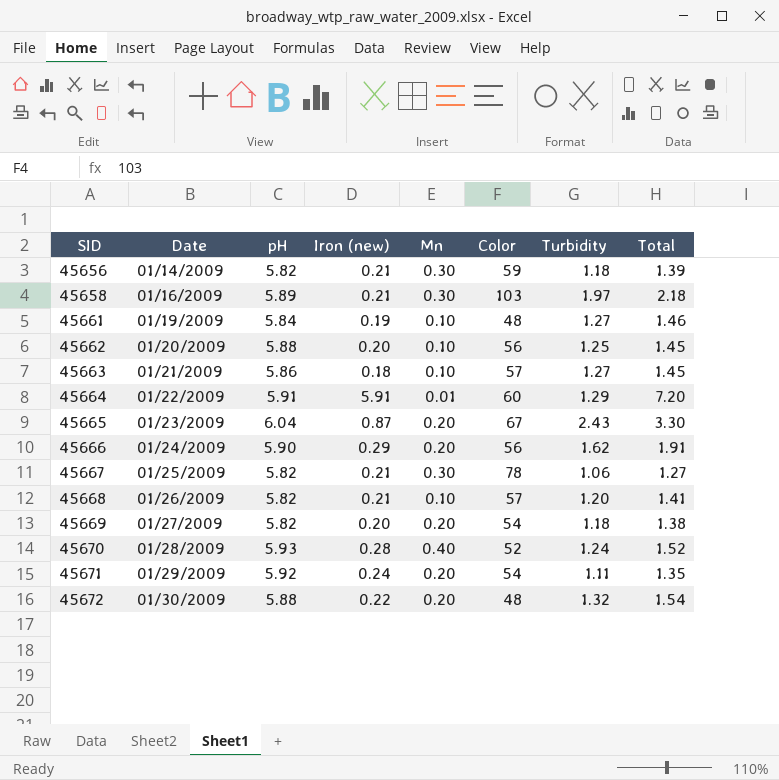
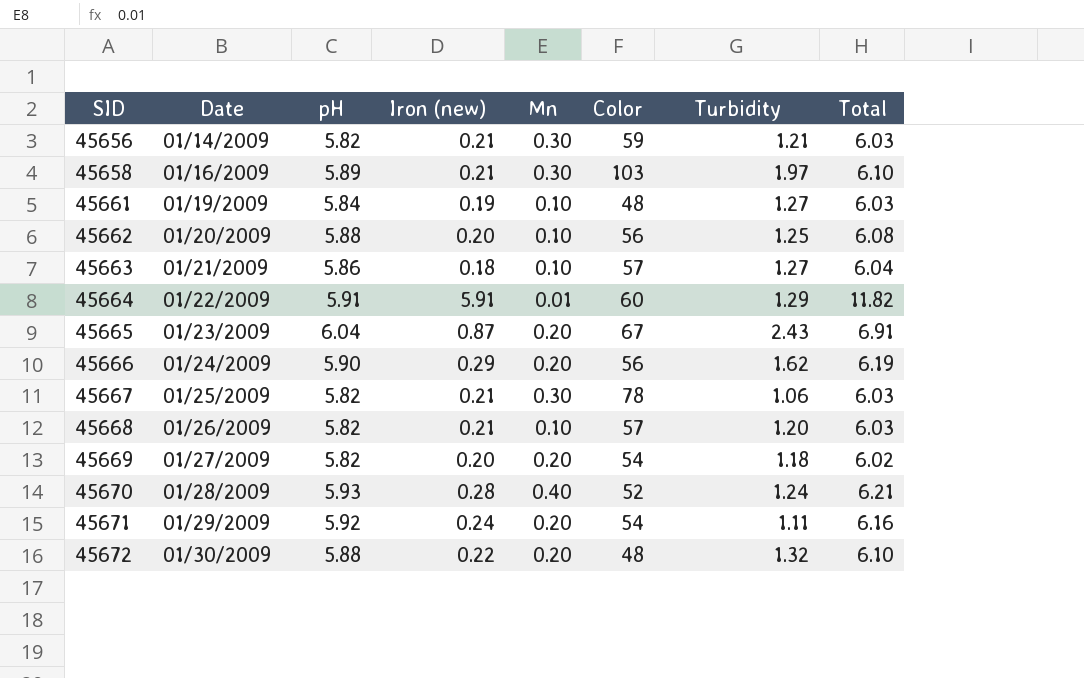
column Total | formula: [Iron (new)] + [Turbidity] -> [pH] + [Iron (new)]
45656 | Turbidity: 1.18 -> 1.21

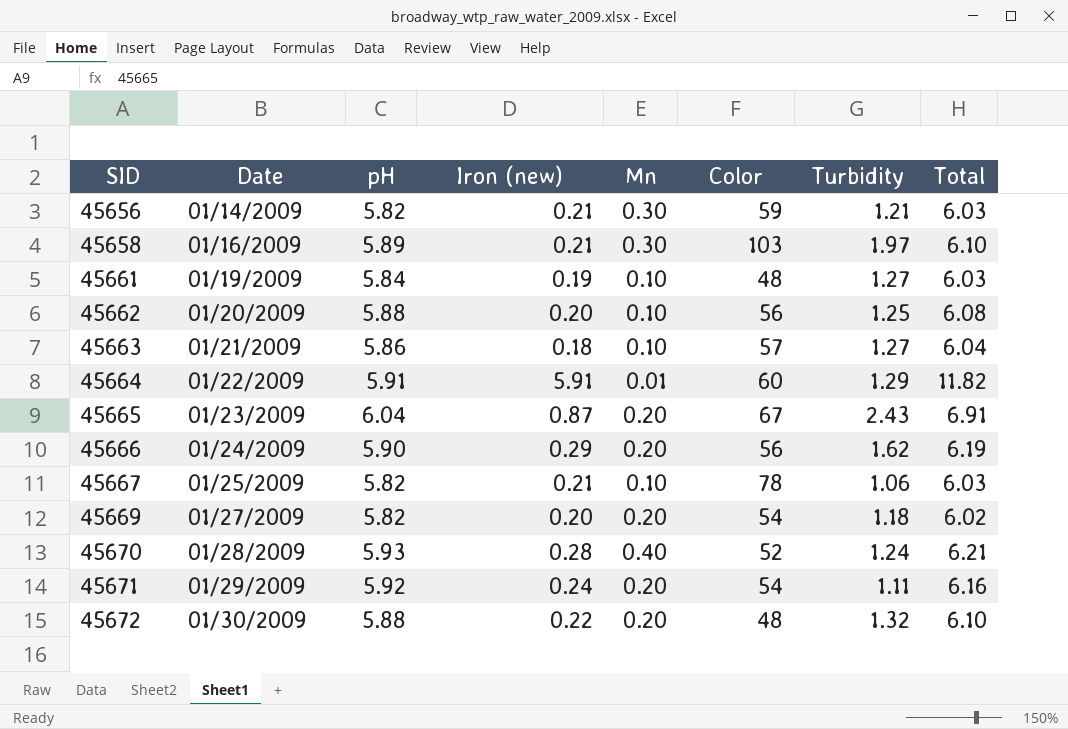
row 45668: 01/26/2009 | 5.82 | 0.21 | 0.10 | 57 | 1.20 | 6.03 -> none
45667 | Mn: 0.30 -> 0.10

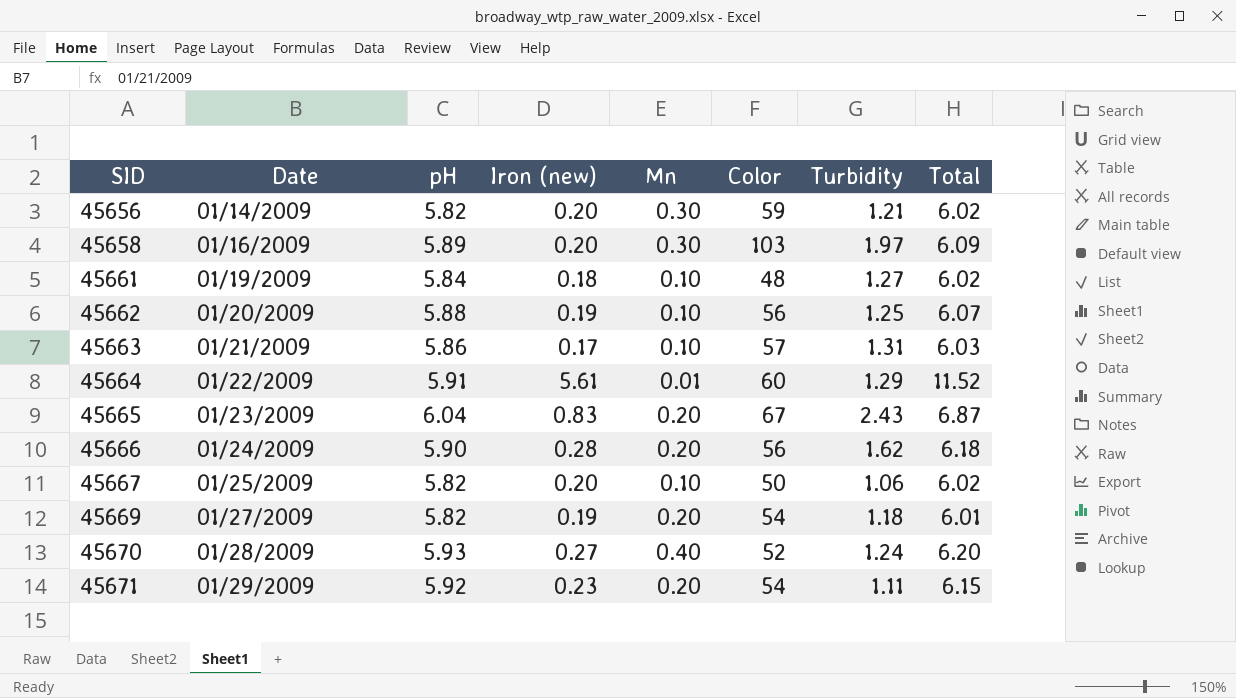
row 45672: 01/30/2009 | 5.88 | 0.22 | 0.20 | 48 | 1.32 | 6.10 -> none
45656 | Iron (new): 0.21 -> 0.20
45656 | Total: 6.03 -> 6.02
45658 | Iron (new): 0.21 -> 0.20
45658 | Total: 6.10 -> 6.09
45661 | Iron (new): 0.19 -> 0.18
45661 | Total: 6.03 -> 6.02
45662 | Iron (new): 0.20 -> 0.19
45662 | Total: 6.08 -> 6.07
45663 | Iron (new): 0.18 -> 0.17
45663 | Turbidity: 1.27 -> 1.31
45663 | Total: 6.04 -> 6.03
45664 | Iron (new): 5.91 -> 5.61
45664 | Total: 11.82 -> 11.52
45665 | Iron (new): 0.87 -> 0.83
45665 | Total: 6.91 -> 6.87
45666 | Iron (new): 0.29 -> 0.28
45666 | Total: 6.19 -> 6.18
45667 | Iron (new): 0.21 -> 0.20
45667 | Color: 78 -> 50
45667 | Total: 6.03 -> 6.02
45669 | Iron (new): 0.20 -> 0.19
45669 | Total: 6.02 -> 6.01
45670 | Iron (new): 0.28 -> 0.27
45670 | Total: 6.21 -> 6.20
45671 | Iron (new): 0.24 -> 0.23
45671 | Total: 6.16 -> 6.15

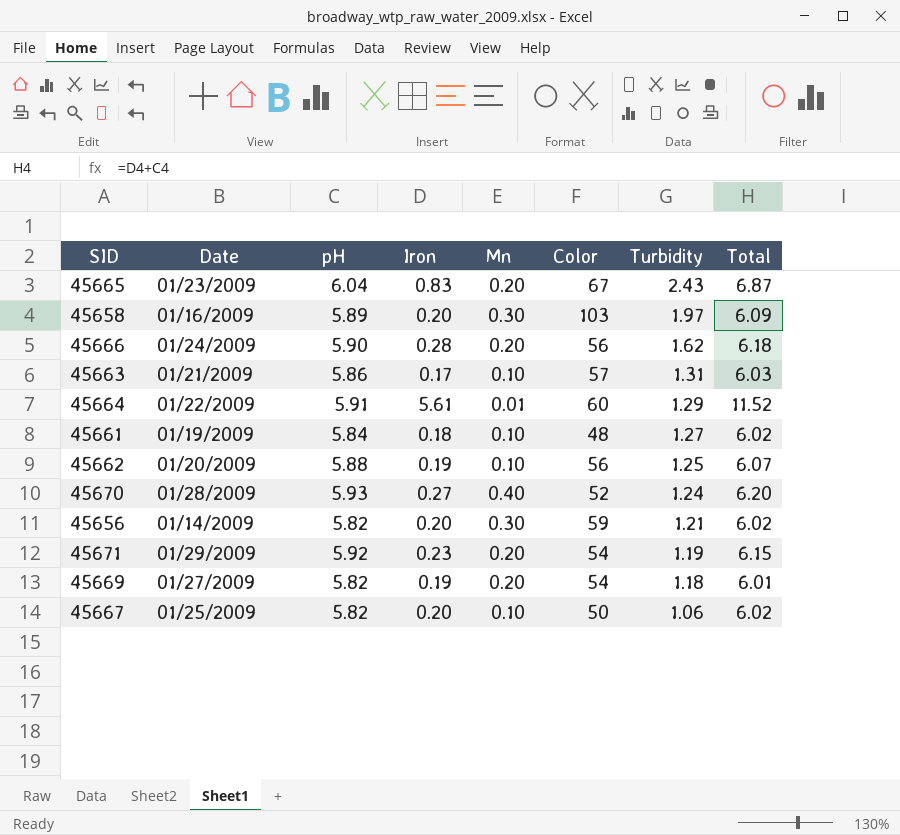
row order: SID ascending -> Turbidity descending
column name: Iron (new) -> Iron
45671 | Turbidity: 1.11 -> 1.19

